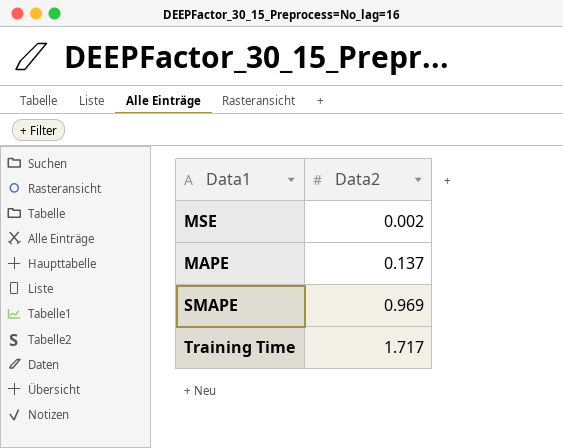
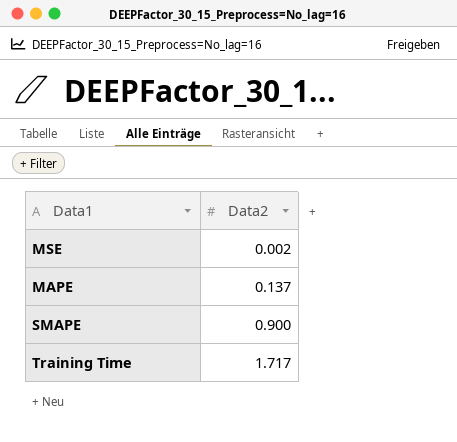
SMAPE | Data2: 0.969 -> 0.900

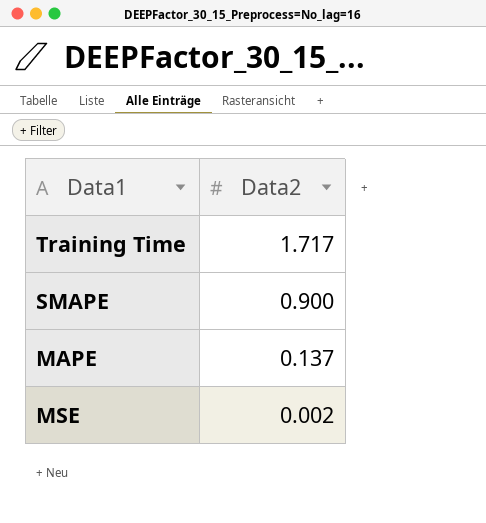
row order: Data2 ascending -> Data2 descending

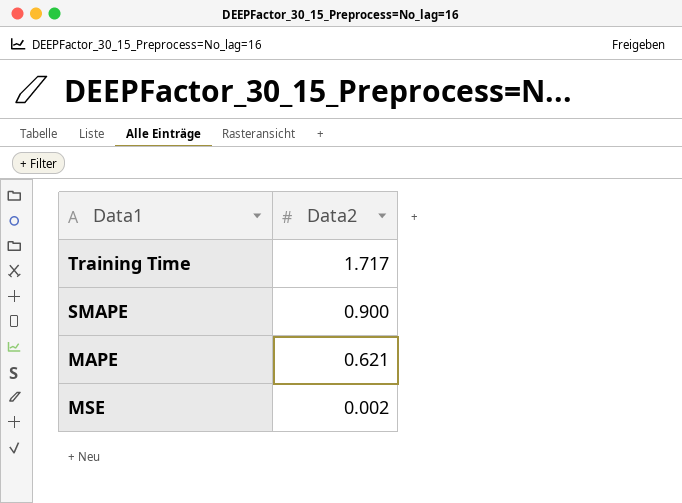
MAPE | Data2: 0.137 -> 0.621

